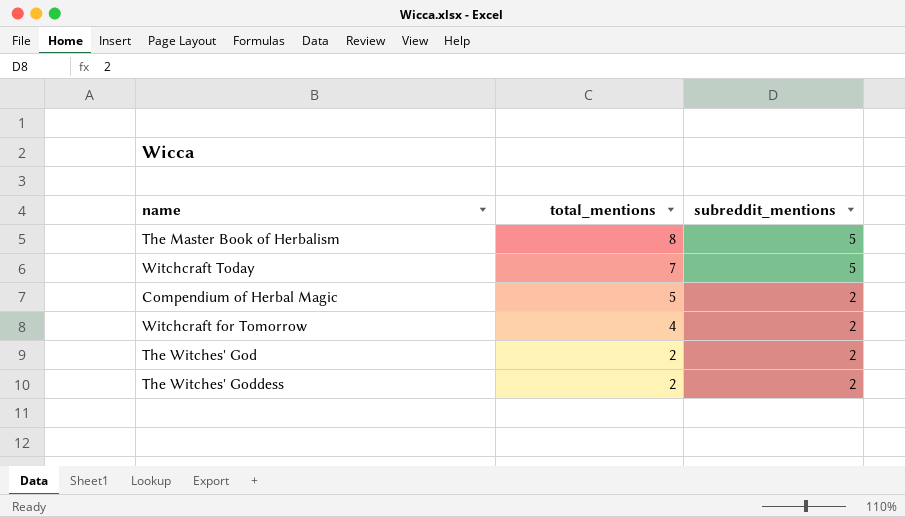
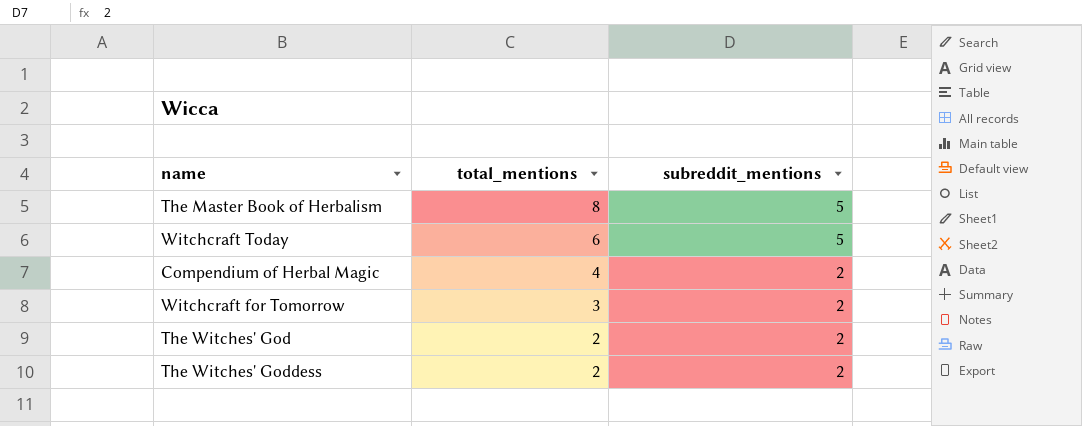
Witchcraft Today | total_mentions: 7 -> 6
Compendium of Herbal Magic | total_mentions: 5 -> 4
Witchcraft for Tomorrow | total_mentions: 4 -> 3

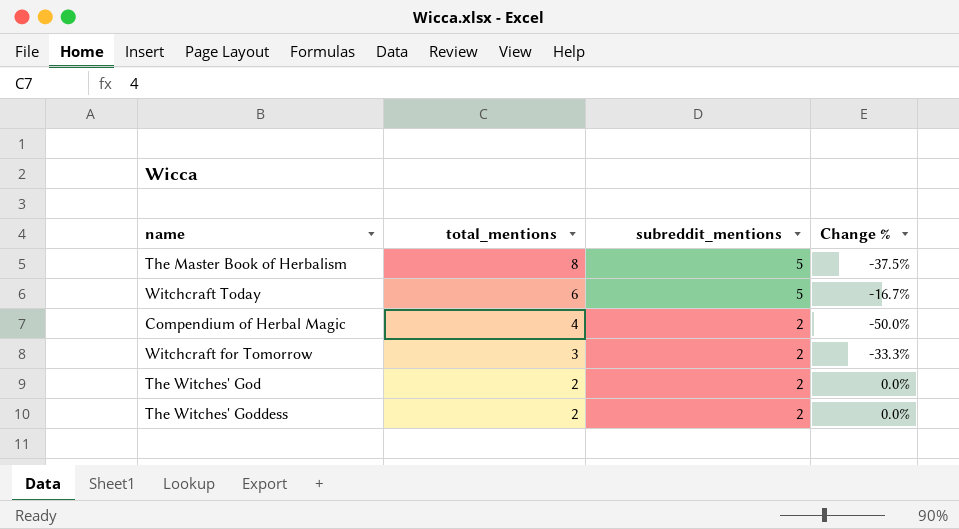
column Change % | formula: none -> ([subreddit_mentions] - [total_mentions]) / [total_mentions]

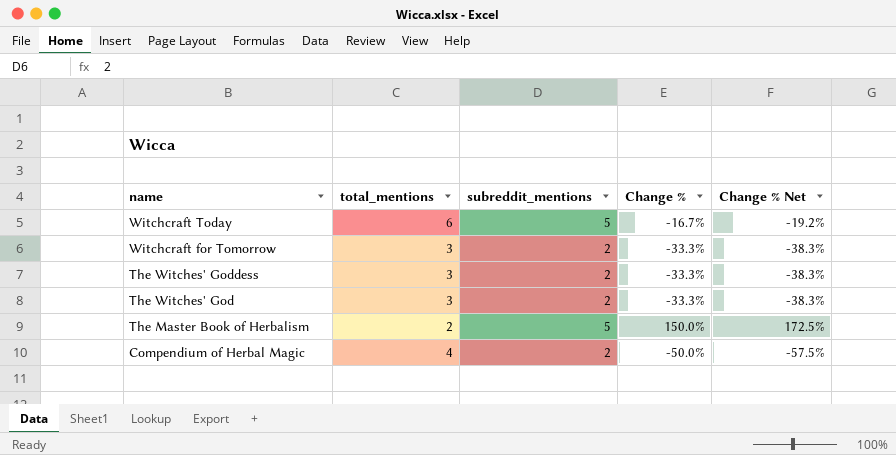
row order: total_mentions descending -> name descending
column Change % Net | formula: none -> [Change %] * 1.15
The Witches' Goddess | total_mentions: 2 -> 3
The Witches' Goddess | Change %: 0.0% -> -33.3%
The Witches' God | total_mentions: 2 -> 3
The Witches' God | Change %: 0.0% -> -33.3%
The Master Book of Herbalism | total_mentions: 8 -> 2
The Master Book of Herbalism | Change %: -37.5% -> 150.0%

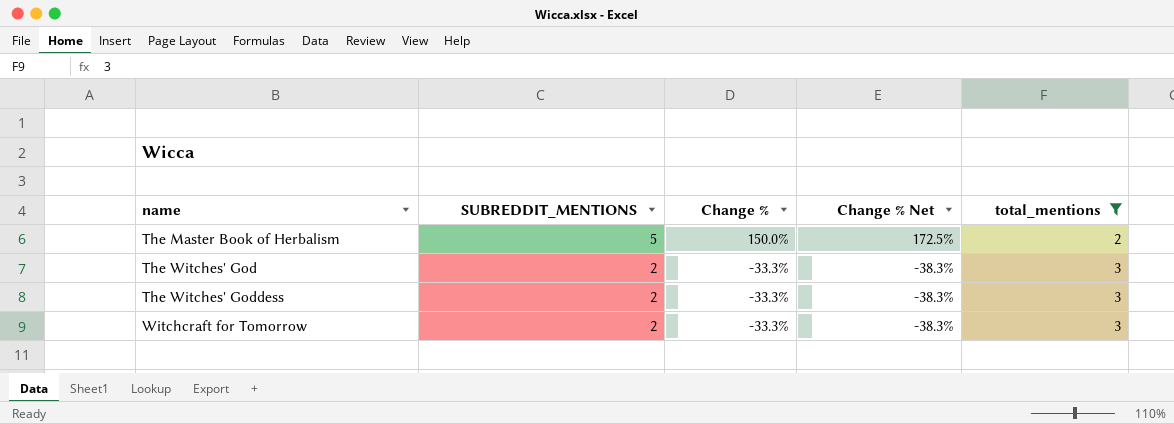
filter: none -> total_mentions <= 3
row order: name descending -> name ascending
column name: subreddit_mentions -> SUBREDDIT_MENTIONS
column total_mentions | position: 2 -> 5

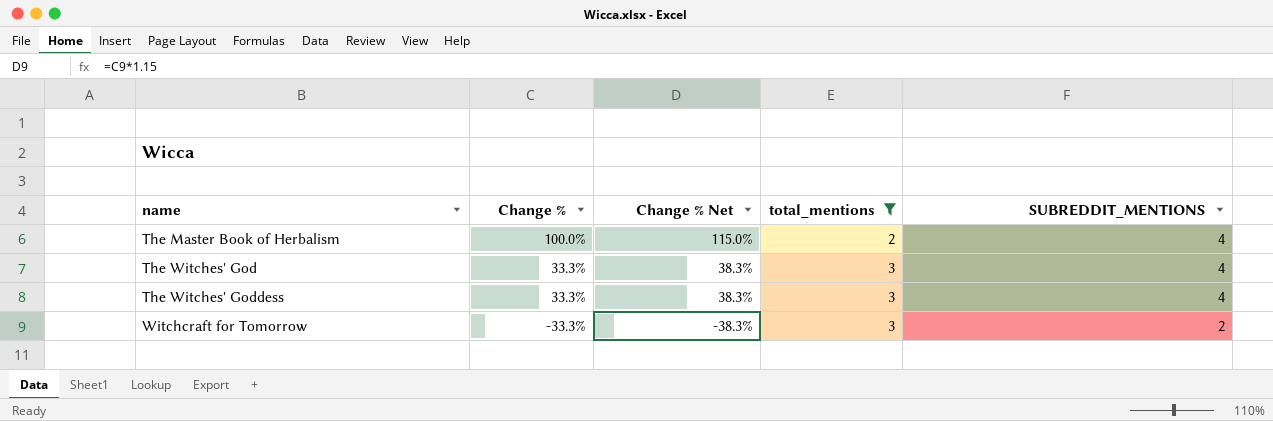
column SUBREDDIT_MENTIONS | position: 2 -> 5
The Master Book of Herbalism | Change %: 150.0% -> 100.0%
The Master Book of Herbalism | Change % Net: 172.5% -> 115.0%
The Master Book of Herbalism | SUBREDDIT_MENTIONS: 5 -> 4
The Witches' God | Change %: -33.3% -> 33.3%
The Witches' God | Change % Net: -38.3% -> 38.3%
The Witches' God | SUBREDDIT_MENTIONS: 2 -> 4
The Witches' Goddess | Change %: -33.3% -> 33.3%
The Witches' Goddess | Change % Net: -38.3% -> 38.3%
The Witches' Goddess | SUBREDDIT_MENTIONS: 2 -> 4

